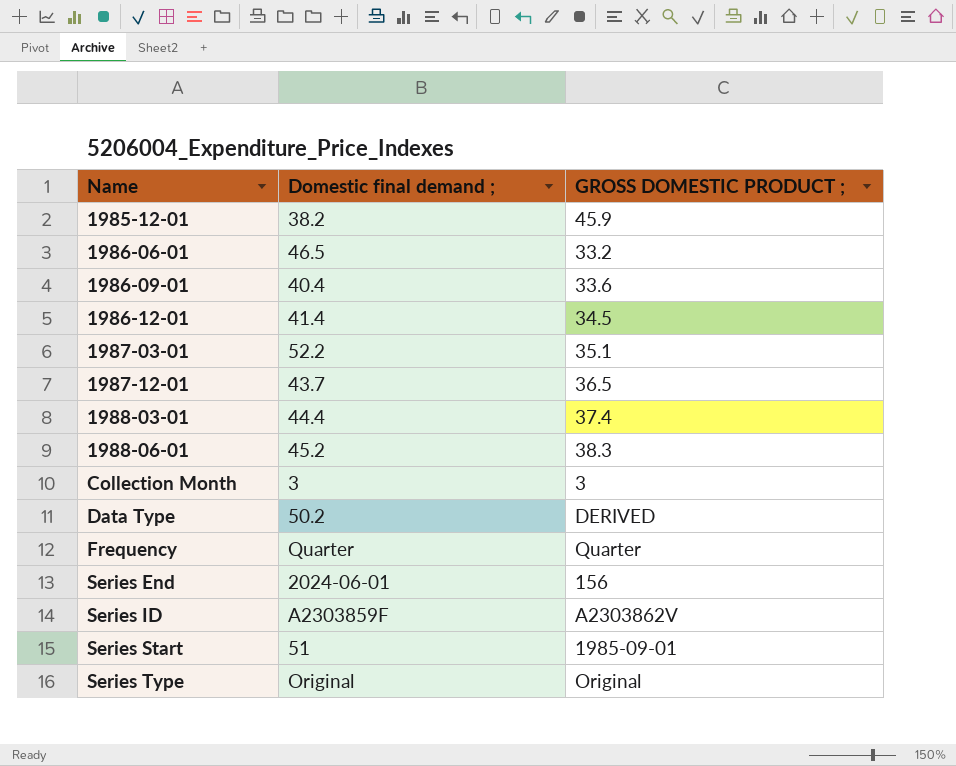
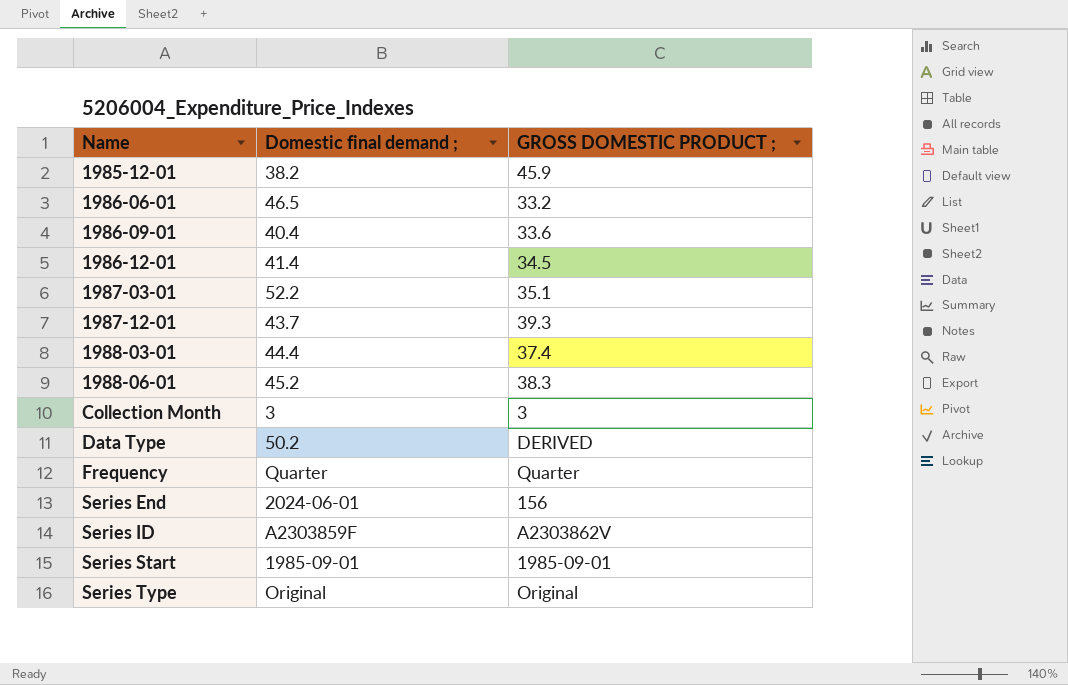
1987-12-01 | GROSS DOMESTIC PRODUCT ;: 36.5 -> 39.3
Series Start | Domestic final demand ;: 51 -> 1985-09-01

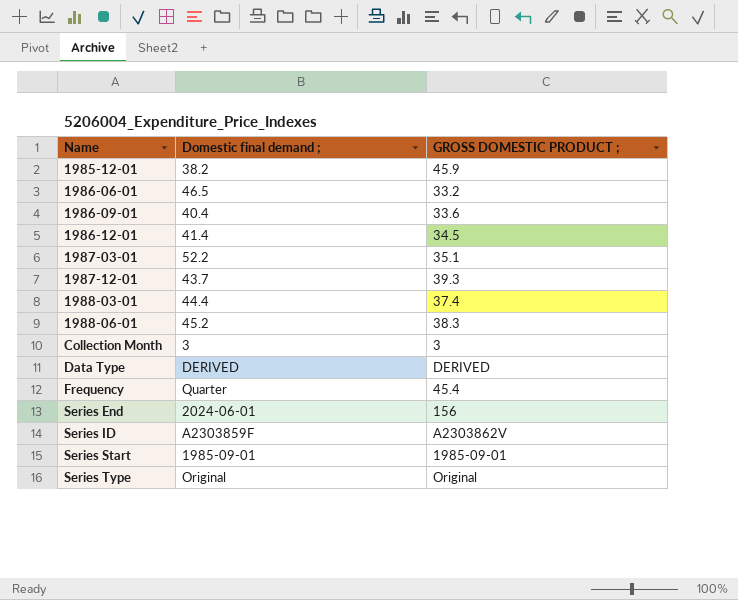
Data Type | Domestic final demand ;: 50.2 -> DERIVED
Frequency | GROSS DOMESTIC PRODUCT ;: Quarter -> 45.4

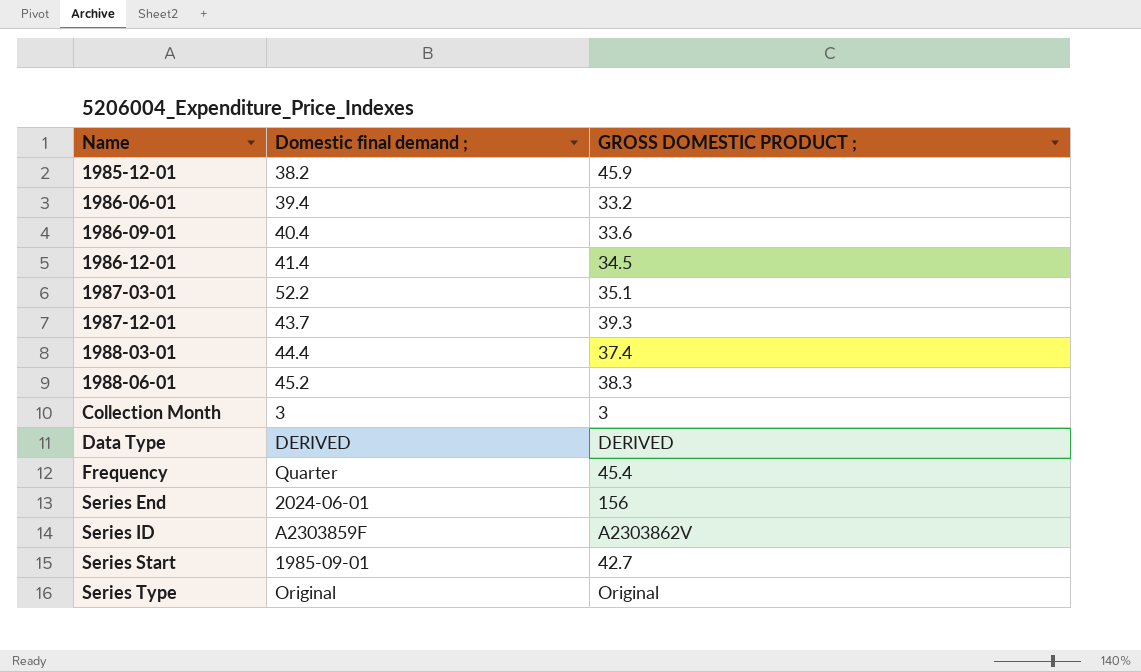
1986-06-01 | Domestic final demand ;: 46.5 -> 39.4
Series Start | GROSS DOMESTIC PRODUCT ;: 1985-09-01 -> 42.7

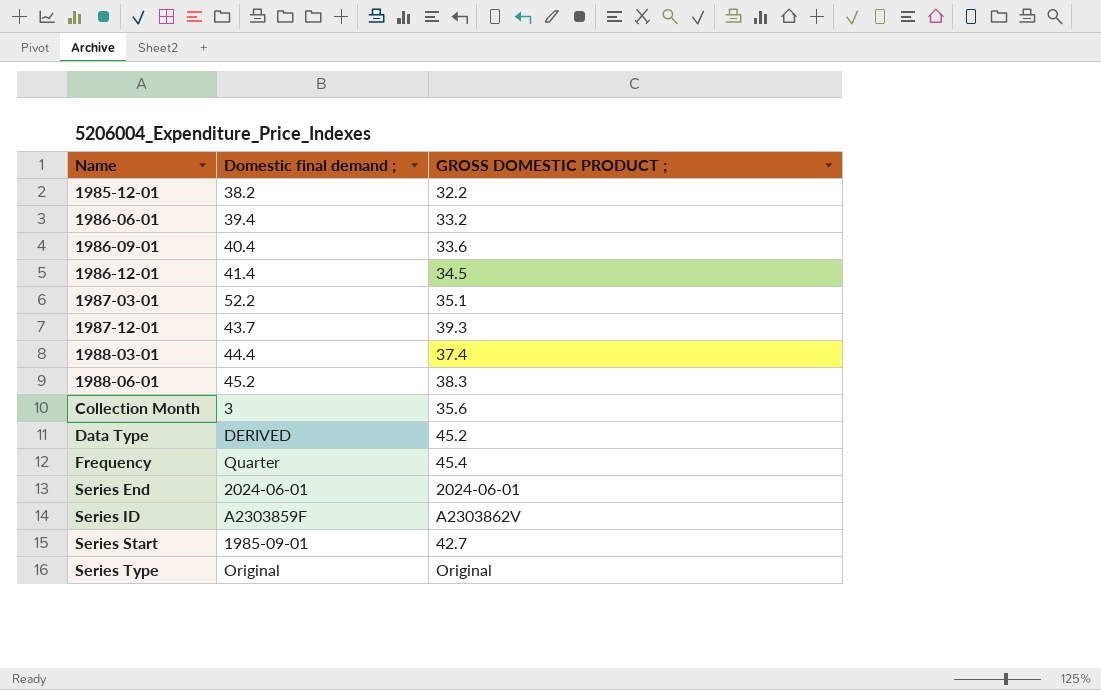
1985-12-01 | GROSS DOMESTIC PRODUCT ;: 45.9 -> 32.2
Collection Month | GROSS DOMESTIC PRODUCT ;: 3 -> 35.6
Data Type | GROSS DOMESTIC PRODUCT ;: DERIVED -> 45.2
Series End | GROSS DOMESTIC PRODUCT ;: 156 -> 2024-06-01

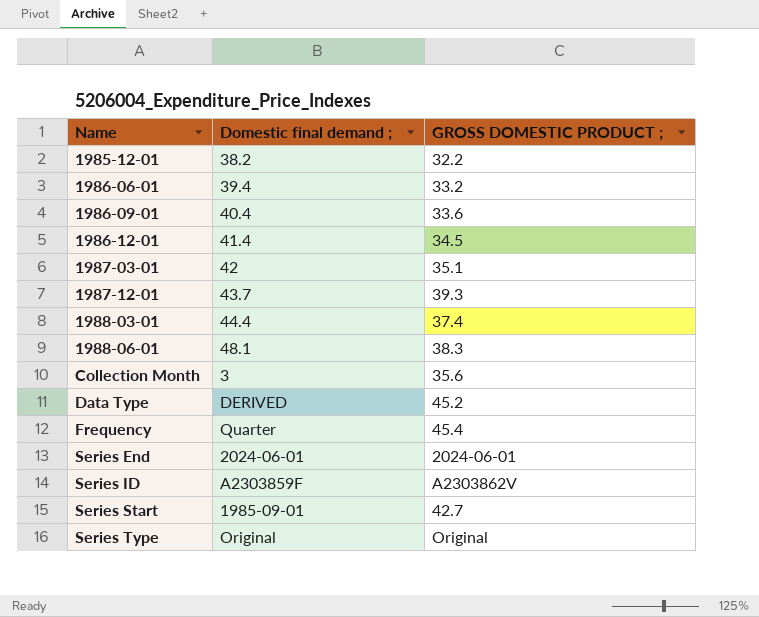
1987-03-01 | Domestic final demand ;: 52.2 -> 42
1988-06-01 | Domestic final demand ;: 45.2 -> 48.1

